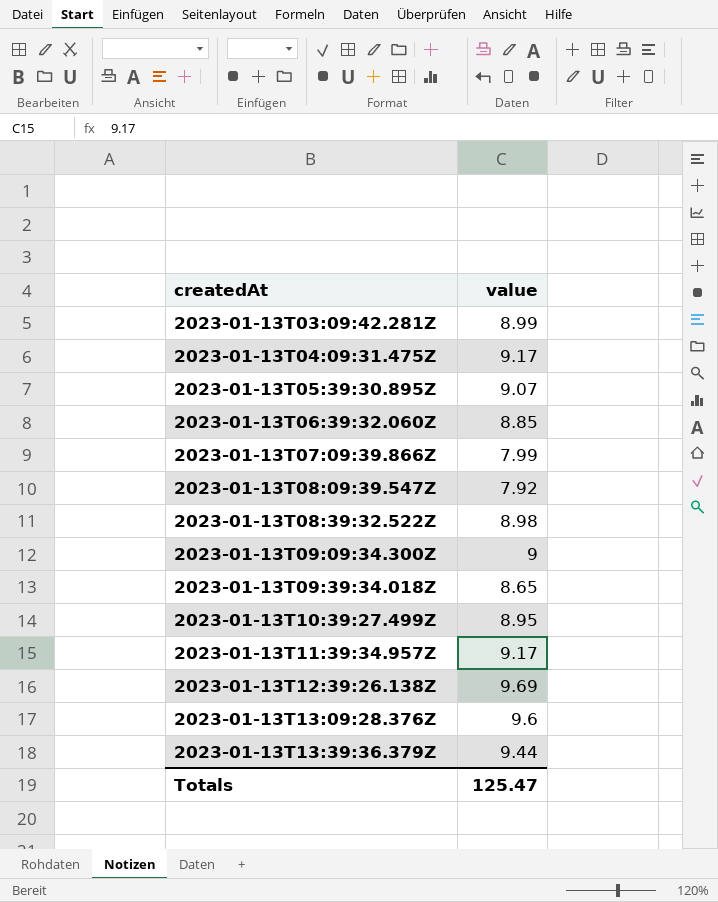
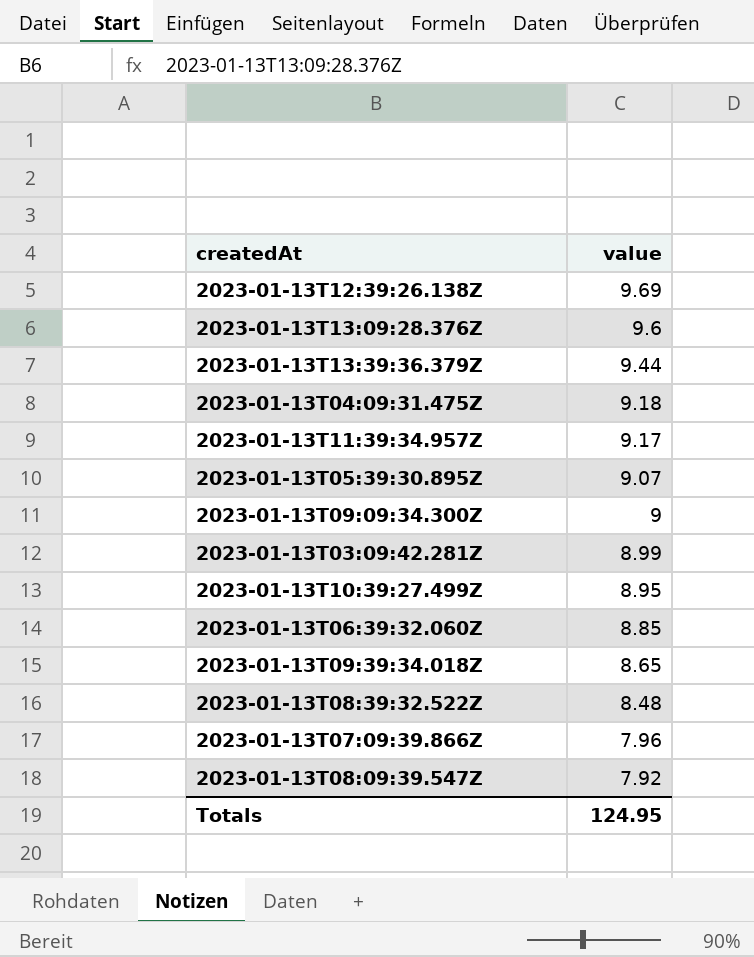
row order: createdAt ascending -> value descending
2023-01-13T04:09:31.475Z | value: 9.17 -> 9.18
2023-01-13T08:39:32.522Z | value: 8.98 -> 8.48
2023-01-13T07:09:39.866Z | value: 7.99 -> 7.96
Totals | value: 125.47 -> 124.95

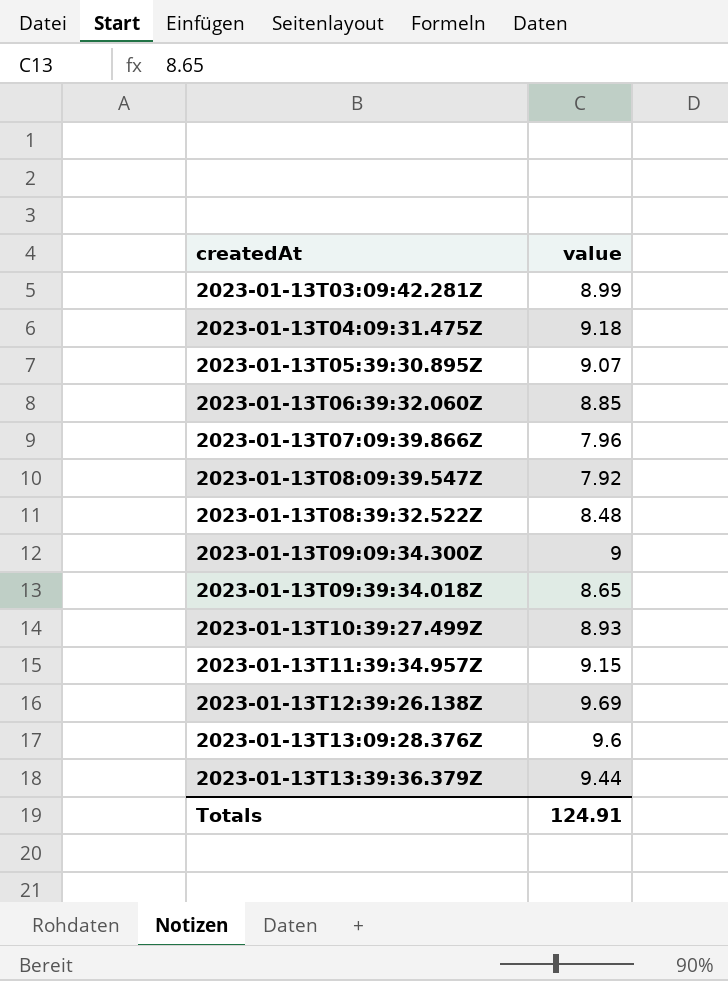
row order: value descending -> createdAt ascending
2023-01-13T10:39:27.499Z | value: 8.95 -> 8.93
2023-01-13T11:39:34.957Z | value: 9.17 -> 9.15
Totals | value: 124.95 -> 124.91

